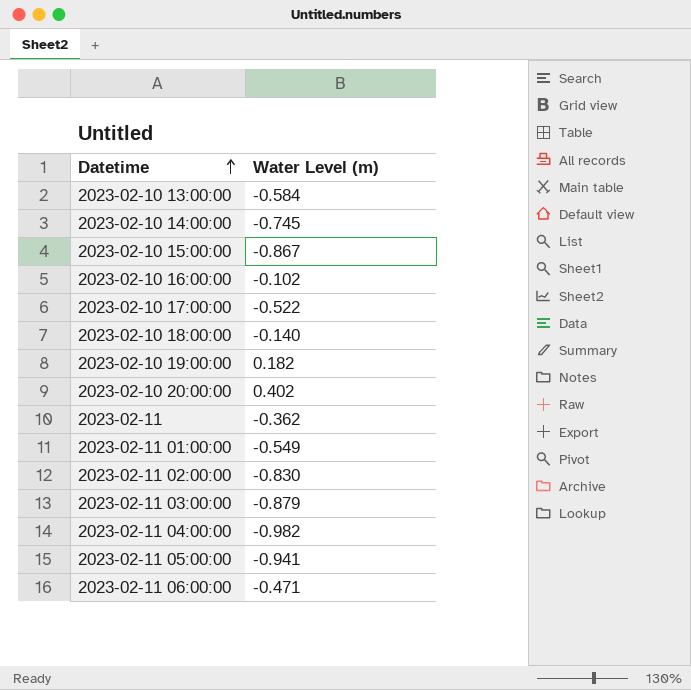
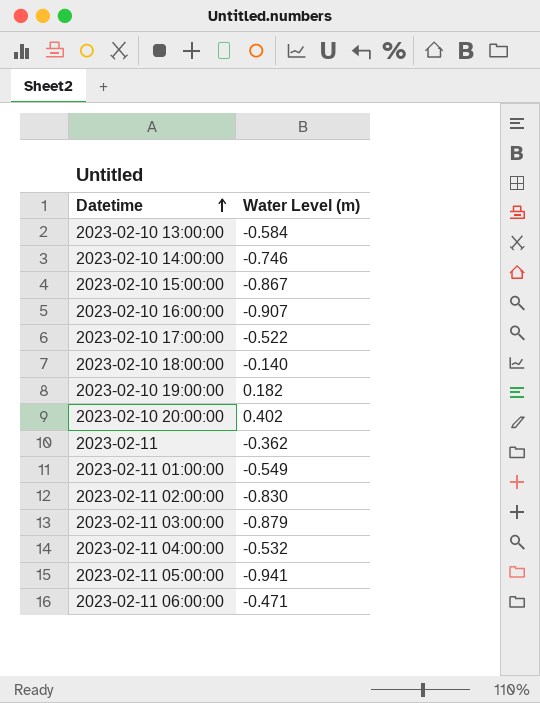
2023-02-10 14:00:00 | Water Level (m): -0.745 -> -0.746
2023-02-10 16:00:00 | Water Level (m): -0.102 -> -0.907
2023-02-11 04:00:00 | Water Level (m): -0.982 -> -0.532

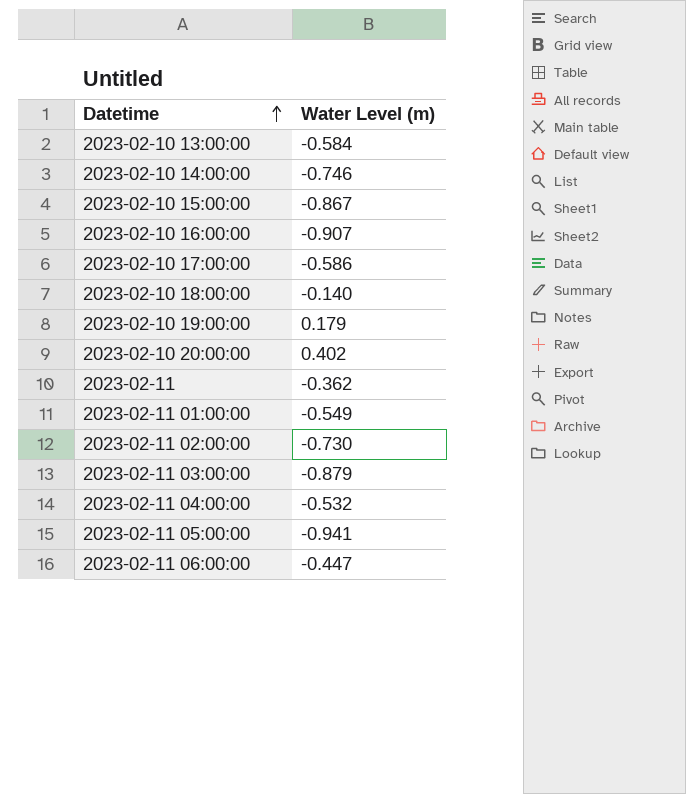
2023-02-10 17:00:00 | Water Level (m): -0.522 -> -0.586
2023-02-10 19:00:00 | Water Level (m): 0.182 -> 0.179
2023-02-11 02:00:00 | Water Level (m): -0.830 -> -0.730
2023-02-11 06:00:00 | Water Level (m): -0.471 -> -0.447

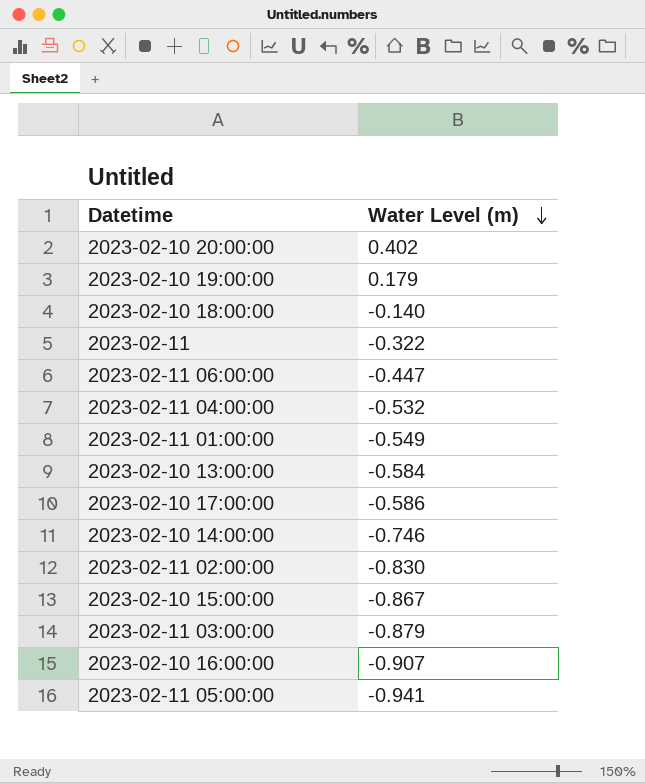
row order: Datetime ascending -> Water Level (m) descending
2023-02-11 | Water Level (m): -0.362 -> -0.322
2023-02-11 02:00:00 | Water Level (m): -0.730 -> -0.830

